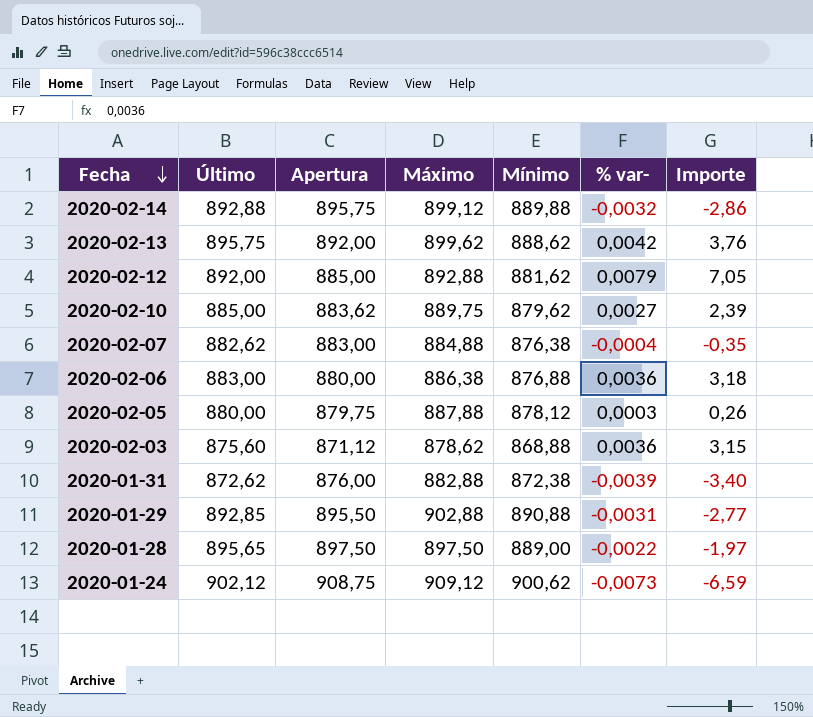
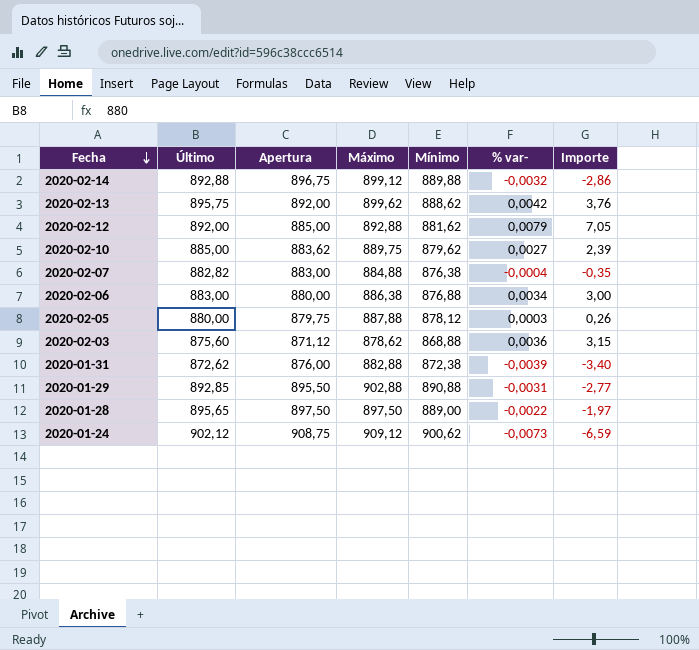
2020-02-14 | Apertura: 895,75 -> 896,75
2020-02-07 | Último: 882,62 -> 882,82
2020-02-06 | % var-: 0,0036 -> 0,0034
2020-02-06 | Importe: 3,18 -> 3,00

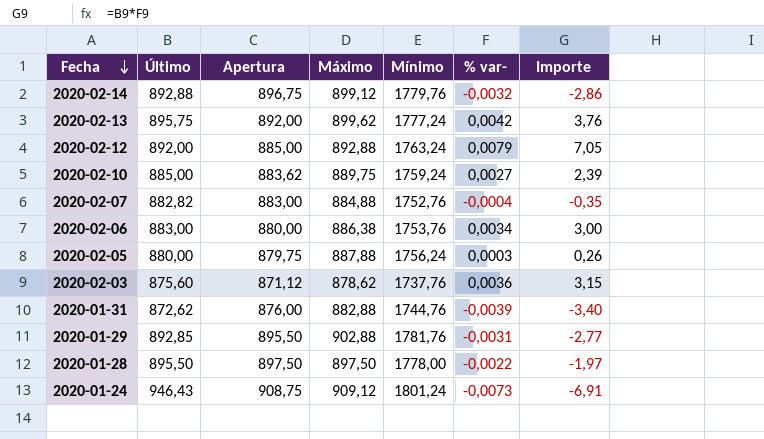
2020-02-14 | Mínimo: 889,88 -> 1779,76
2020-02-13 | Mínimo: 888,62 -> 1777,24
2020-02-12 | Mínimo: 881,62 -> 1763,24
2020-02-10 | Mínimo: 879,62 -> 1759,24
2020-02-07 | Mínimo: 876,38 -> 1752,76
2020-02-06 | Mínimo: 876,88 -> 1753,76
2020-02-05 | Mínimo: 878,12 -> 1756,24
2020-02-03 | Mínimo: 868,88 -> 1737,76
2020-01-31 | Mínimo: 872,38 -> 1744,76
2020-01-29 | Mínimo: 890,88 -> 1781,76
2020-01-28 | Último: 895,65 -> 895,50
2020-01-28 | Mínimo: 889,00 -> 1778,00
2020-01-24 | Último: 902,12 -> 946,43
2020-01-24 | Mínimo: 900,62 -> 1801,24
2020-01-24 | Importe: -6,59 -> -6,91

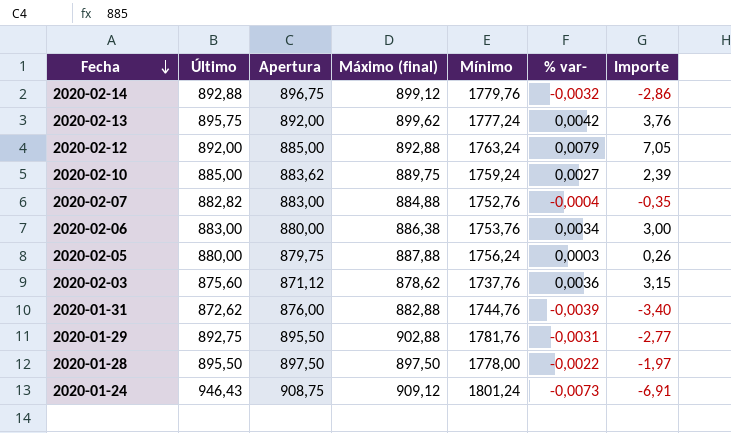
column name: Máximo -> Máximo (final)
2020-01-29 | Último: 892,85 -> 892,75

